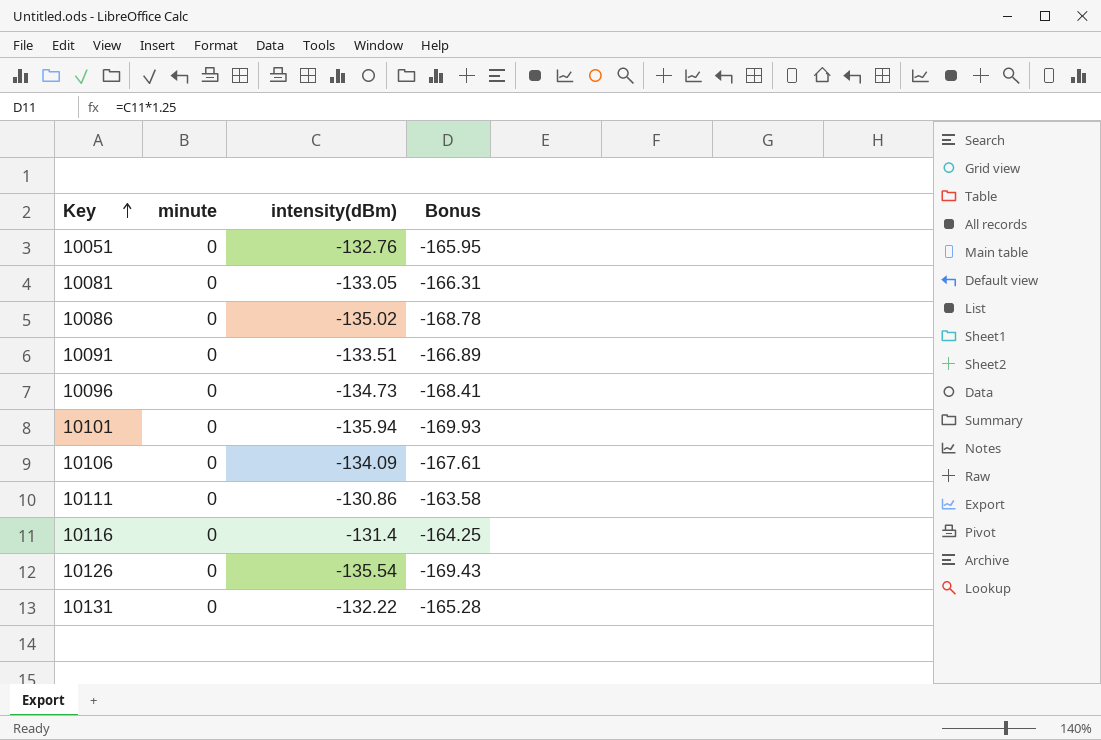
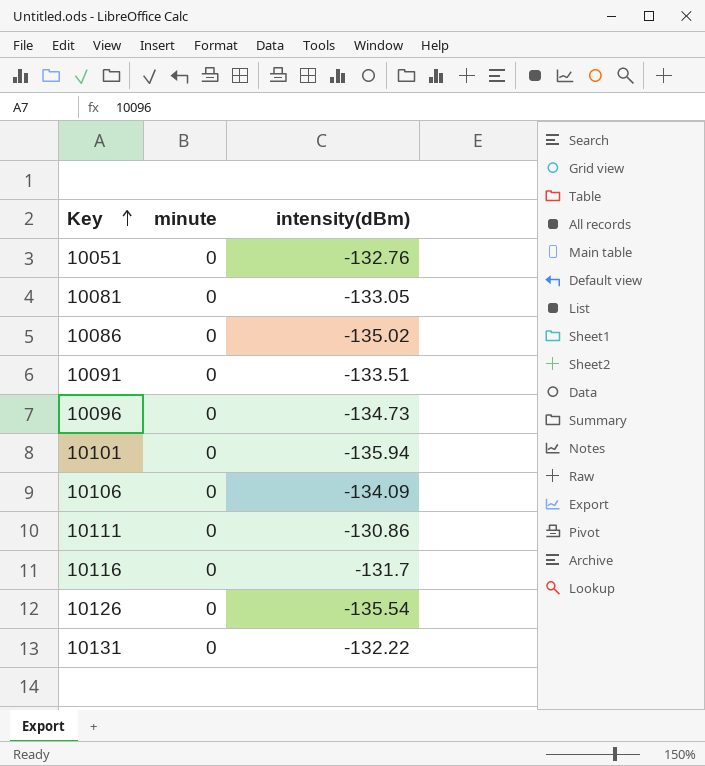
column Bonus | formula: [intensity(dBm)] * 1.25 -> none
10116 | intensity(dBm): -131.4 -> -131.7

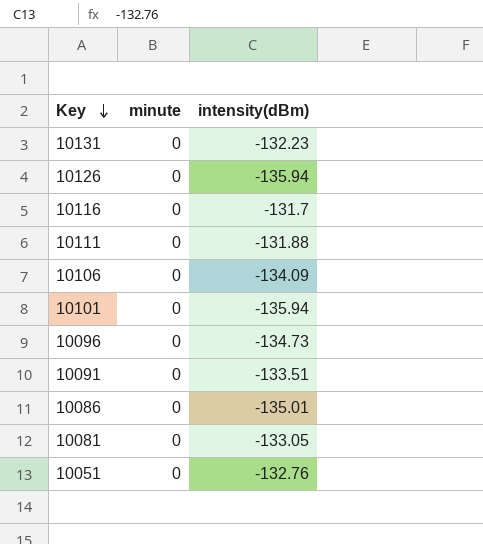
row order: Key ascending -> Key descending
10131 | intensity(dBm): -132.22 -> -132.23
10126 | intensity(dBm): -135.54 -> -135.94
10111 | intensity(dBm): -130.86 -> -131.88
10086 | intensity(dBm): -135.02 -> -135.01

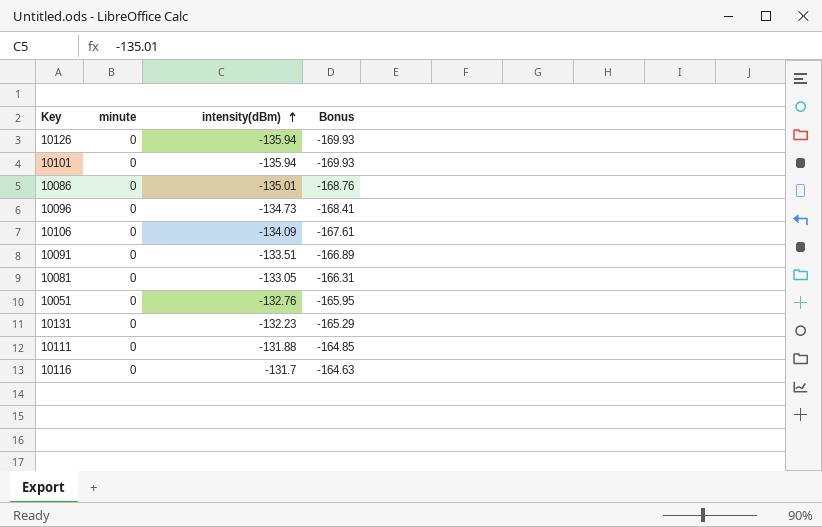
row order: Key descending -> intensity(dBm) ascending
column Bonus | formula: none -> [intensity(dBm)] * 1.25

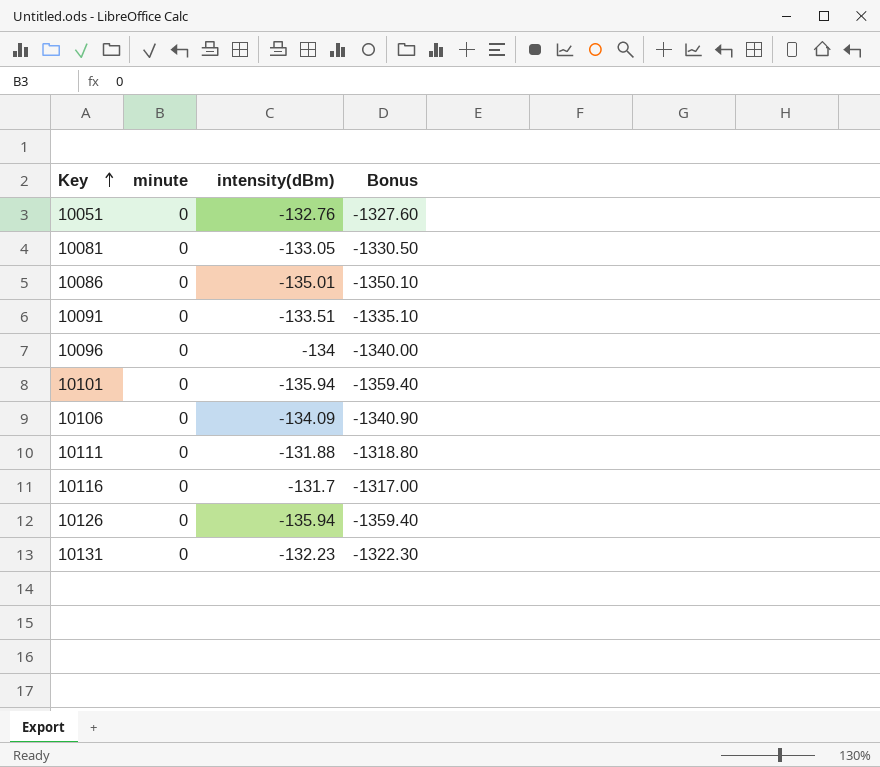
row order: intensity(dBm) ascending -> Key ascending
column Bonus | formula: [intensity(dBm)] * 1.25 -> [intensity(dBm)] * 10
10096 | intensity(dBm): -134.73 -> -134

